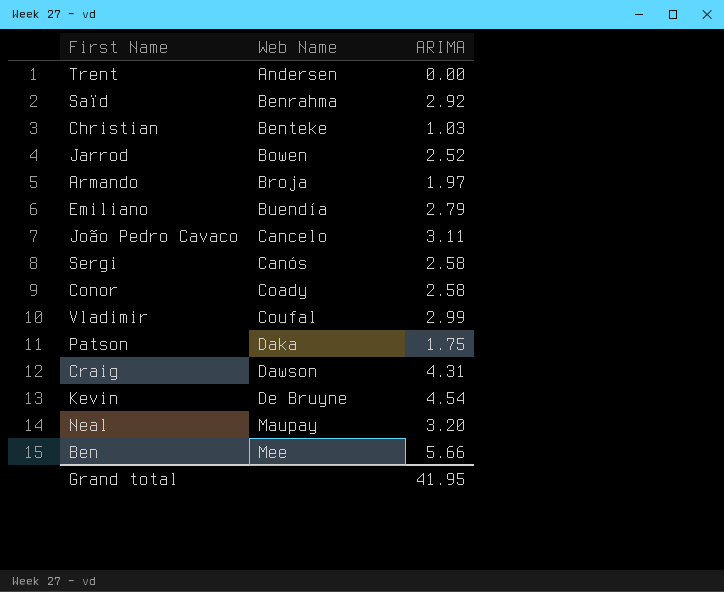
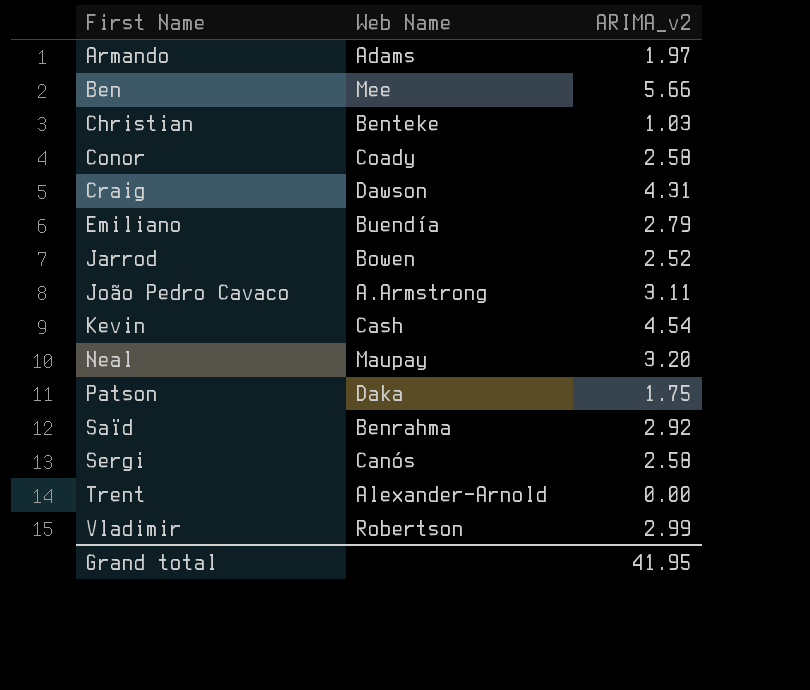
row order: Web Name ascending -> First Name ascending
column name: ARIMA -> ARIMA_v2
Armando | Web Name: Broja -> Adams
João Pedro Cavaco | Web Name: Cancelo -> A.Armstrong
Kevin | Web Name: De Bruyne -> Cash
Trent | Web Name: Andersen -> Alexander-Arnold
Vladimir | Web Name: Coufal -> Robertson

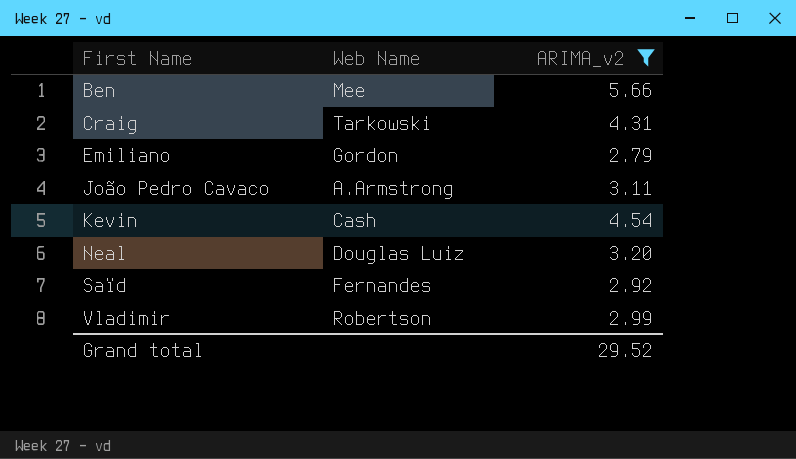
filter: none -> ARIMA_v2 >= 2.79
Craig | Web Name: Dawson -> Tarkowski
Emiliano | Web Name: Buendía -> Gordon
Neal | Web Name: Maupay -> Douglas Luiz
Saïd | Web Name: Benrahma -> Fernandes
Grand total | ARIMA_v2: 41.95 -> 29.52

